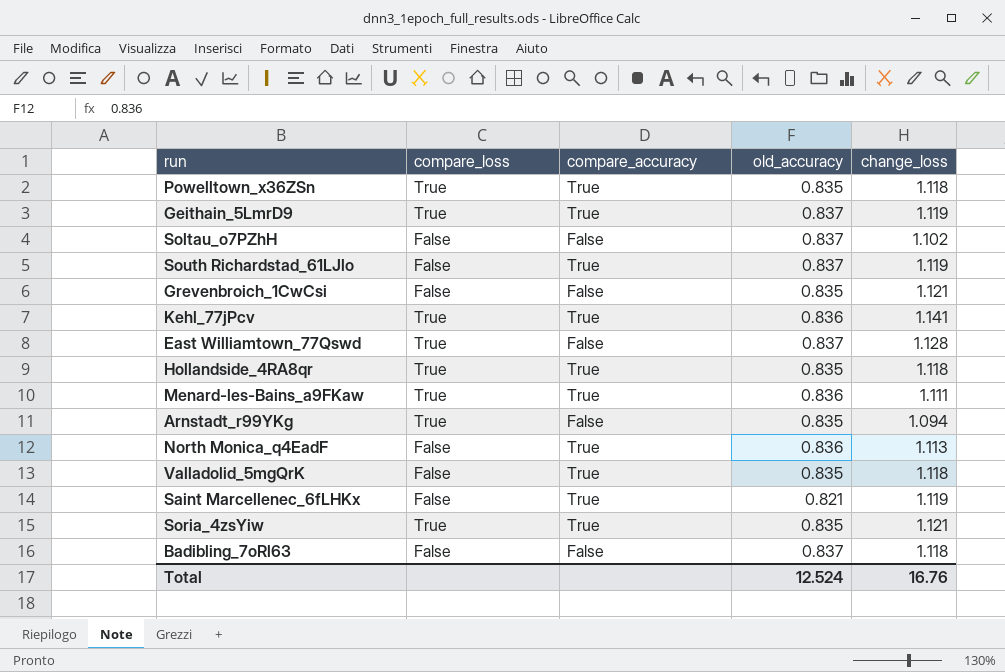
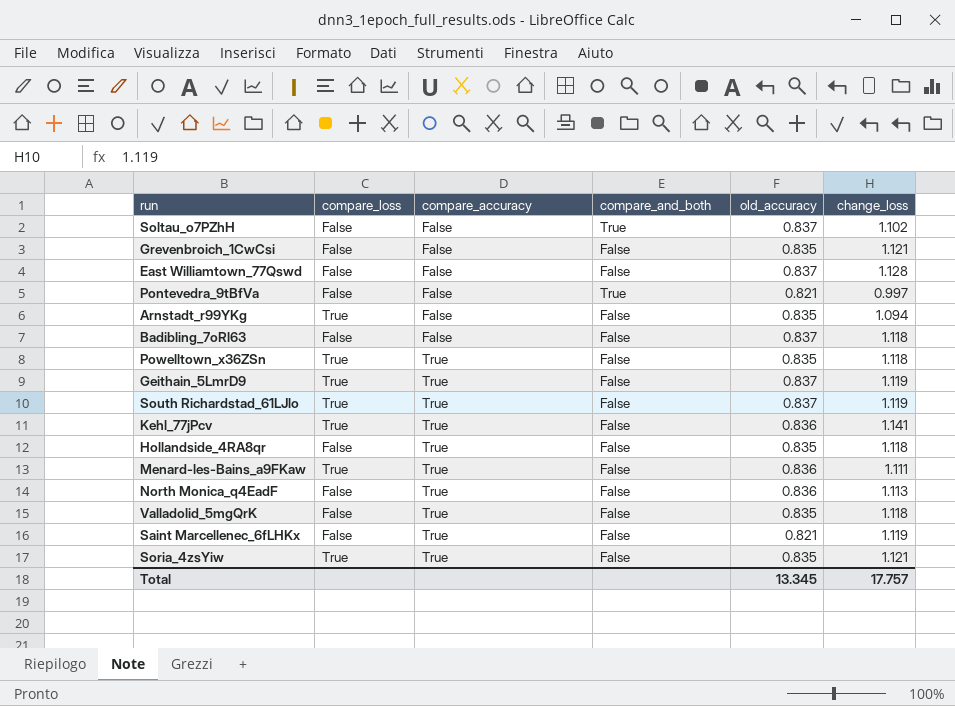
row order: none -> compare_accuracy ascending
column compare_and_both | position: none -> 4
East Williamtown_77Qswd | compare_loss: True -> False
row Pontevedra_9tBfVa: none -> False | False | True | 0.821 | 0.997
South Richardstad_61LJlo | compare_loss: False -> True
Hollandside_4RA8qr | compare_loss: True -> False
Total | old_accuracy: 12.524 -> 13.345
Total | change_loss: 16.76 -> 17.757

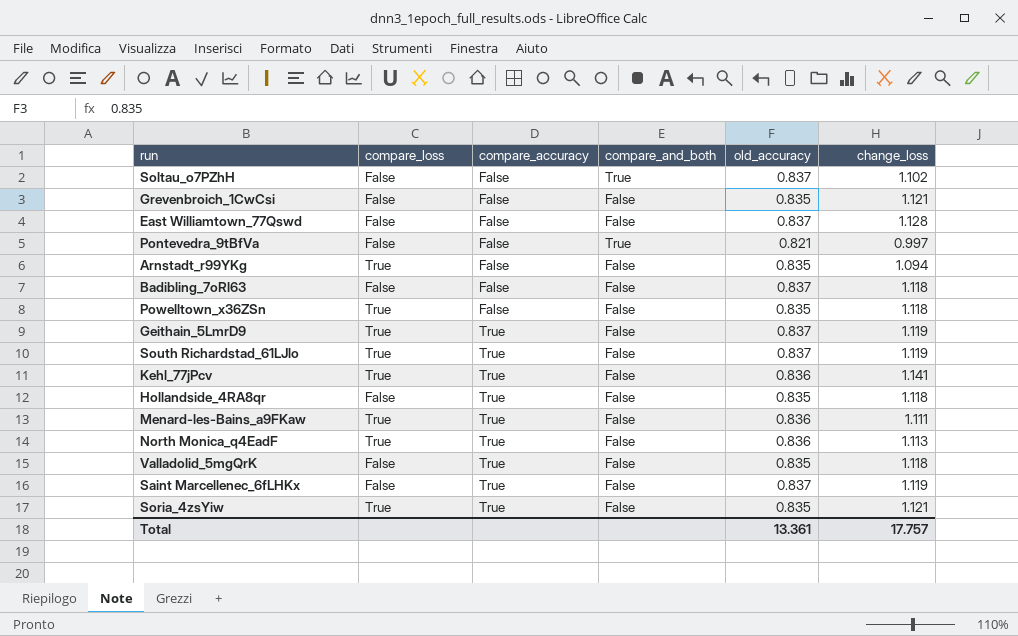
Powelltown_x36ZSn | compare_accuracy: True -> False
North Monica_q4EadF | compare_loss: False -> True
Saint Marcellenec_6fLHKx | old_accuracy: 0.821 -> 0.837
Total | old_accuracy: 13.345 -> 13.361

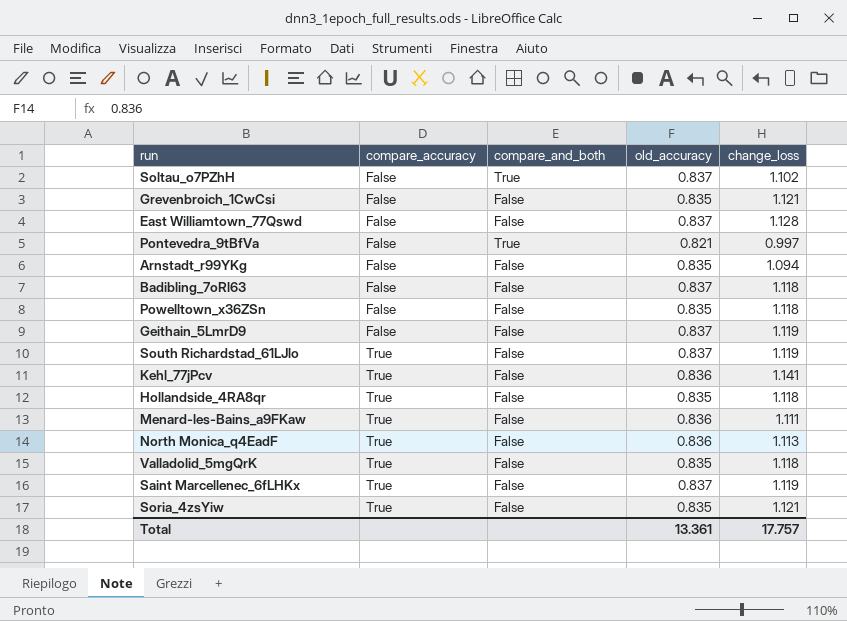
column compare_loss | position: 2 -> none
Geithain_5LmrD9 | compare_accuracy: True -> False

